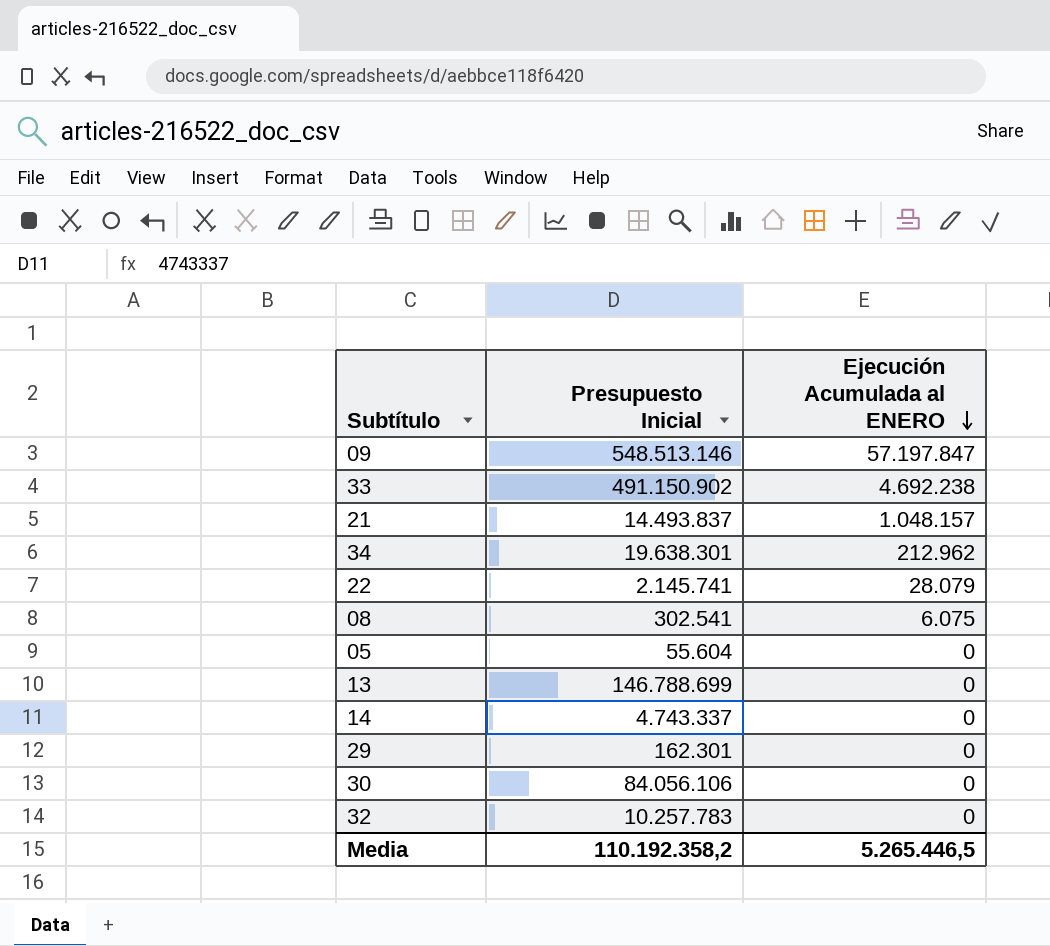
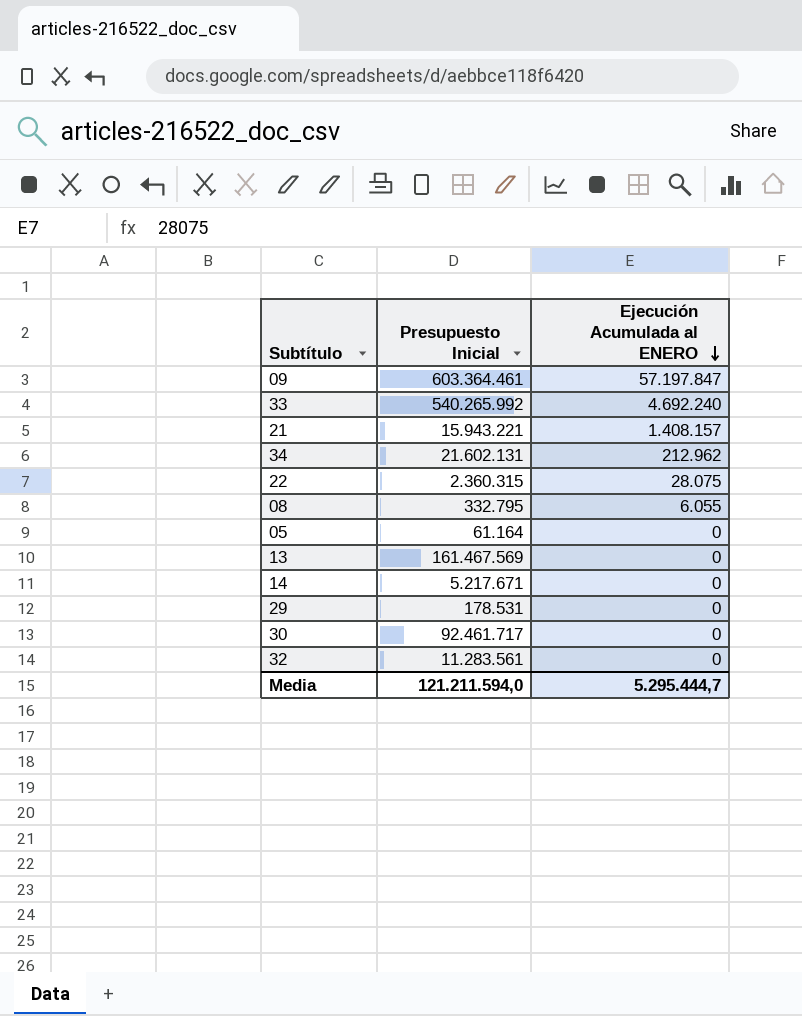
09 | Presupuesto Inicial: 548.513.146 -> 603.364.461
33 | Presupuesto Inicial: 491.150.902 -> 540.265.992
33 | Ejecución Acumulada al ENERO: 4.692.238 -> 4.692.240
21 | Presupuesto Inicial: 14.493.837 -> 15.943.221
21 | Ejecución Acumulada al ENERO: 1.048.157 -> 1.408.157
34 | Presupuesto Inicial: 19.638.301 -> 21.602.131
22 | Presupuesto Inicial: 2.145.741 -> 2.360.315
22 | Ejecución Acumulada al ENERO: 28.079 -> 28.075
08 | Presupuesto Inicial: 302.541 -> 332.795
08 | Ejecución Acumulada al ENERO: 6.075 -> 6.055
05 | Presupuesto Inicial: 55.604 -> 61.164
13 | Presupuesto Inicial: 146.788.699 -> 161.467.569
14 | Presupuesto Inicial: 4.743.337 -> 5.217.671
29 | Presupuesto Inicial: 162.301 -> 178.531
30 | Presupuesto Inicial: 84.056.106 -> 92.461.717
32 | Presupuesto Inicial: 10.257.783 -> 11.283.561
Media | Presupuesto Inicial: 110.192.358,2 -> 121.211.594,0
Media | Ejecución Acumulada al ENERO: 5.265.446,5 -> 5.295.444,7

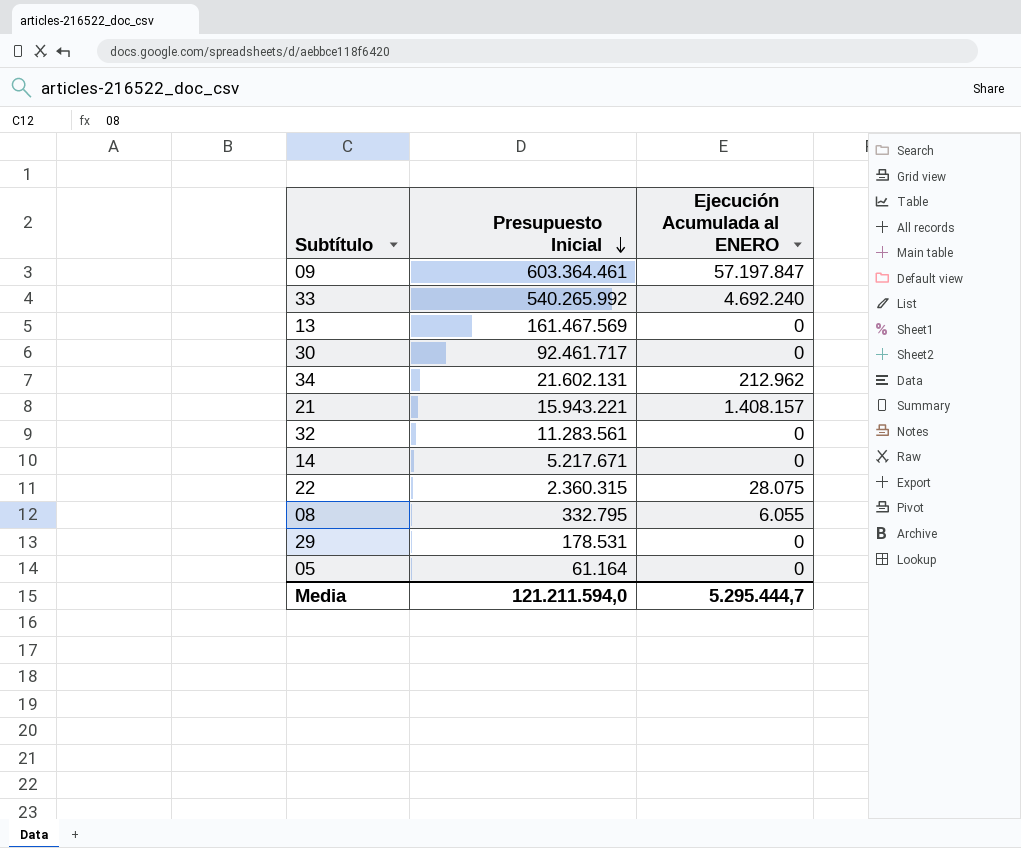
row order: Ejecución Acumulada al ENERO descending -> Presupuesto Inicial descending

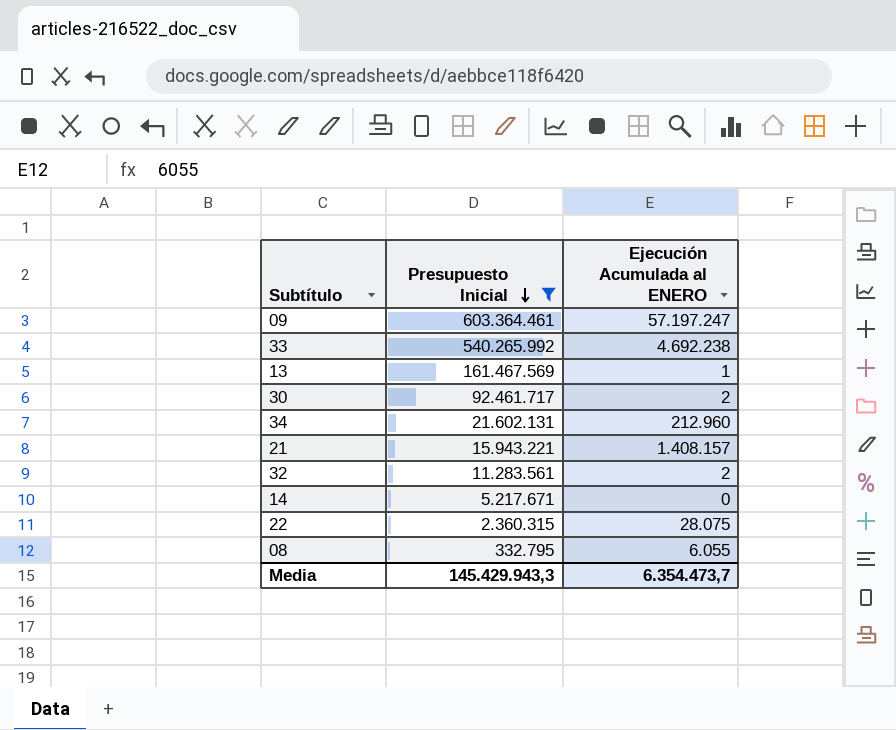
filter: none -> Presupuesto Inicial >= 332.795
09 | Ejecución Acumulada al ENERO: 57.197.847 -> 57.197.247
33 | Ejecución Acumulada al ENERO: 4.692.240 -> 4.692.238
13 | Ejecución Acumulada al ENERO: 0 -> 1
30 | Ejecución Acumulada al ENERO: 0 -> 2
34 | Ejecución Acumulada al ENERO: 212.962 -> 212.960
32 | Ejecución Acumulada al ENERO: 0 -> 2
Media | Presupuesto Inicial: 121.211.594,0 -> 145.429.943,3
Media | Ejecución Acumulada al ENERO: 5.295.444,7 -> 6.354.473,7

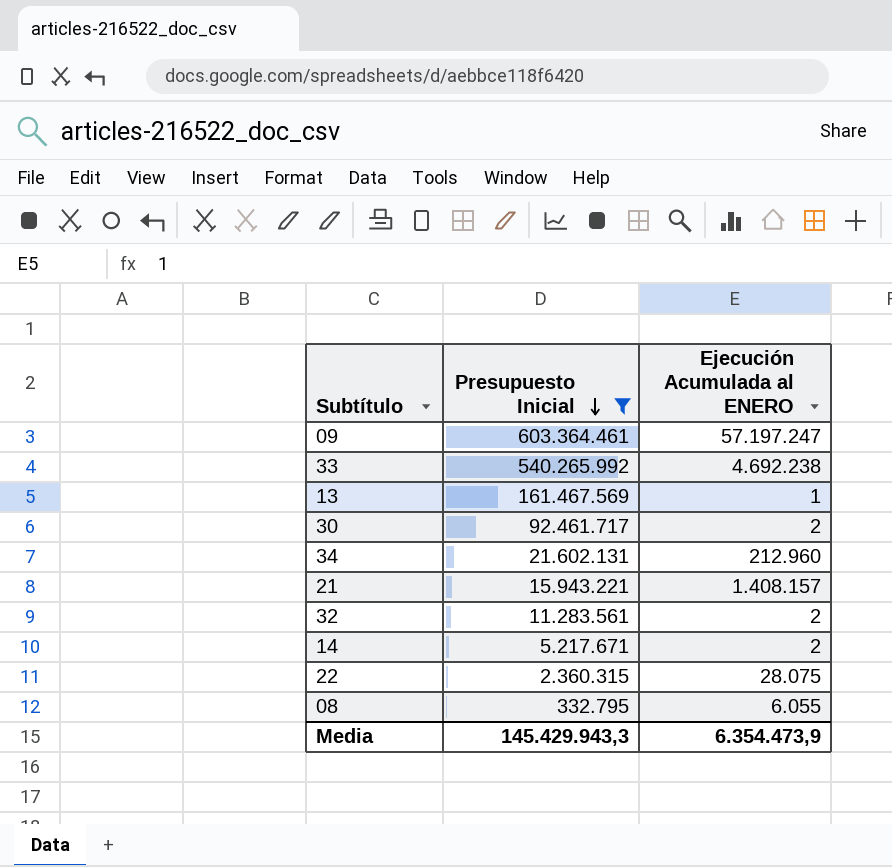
14 | Ejecución Acumulada al ENERO: 0 -> 2
Media | Ejecución Acumulada al ENERO: 6.354.473,7 -> 6.354.473,9

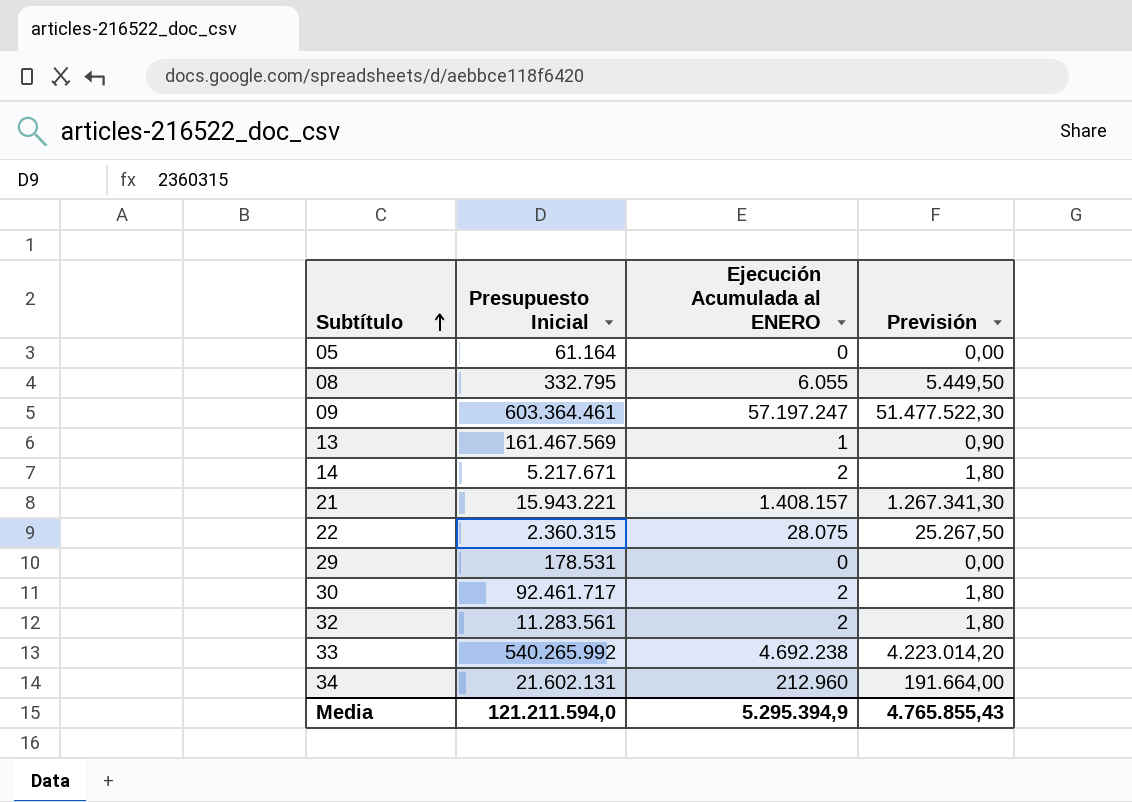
filter: Presupuesto Inicial >= 332.795 -> none
row order: Presupuesto Inicial descending -> Subtítulo ascending
column Previsión | formula: none -> [Ejecución Acumulada al ENERO] * 0,9
Media | Presupuesto Inicial: 145.429.943,3 -> 121.211.594,0
Media | Ejecución Acumulada al ENERO: 6.354.473,9 -> 5.295.394,9

